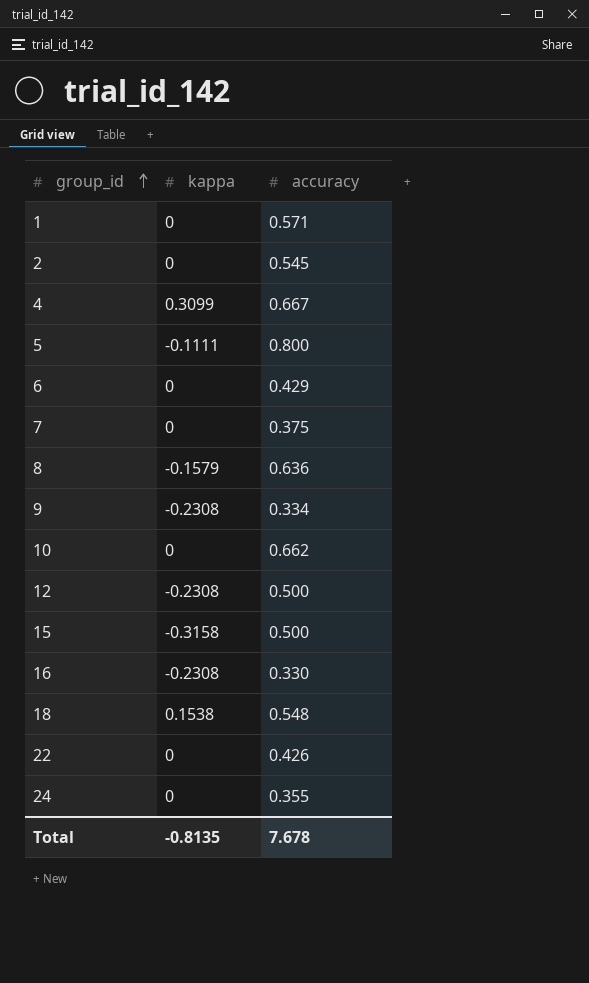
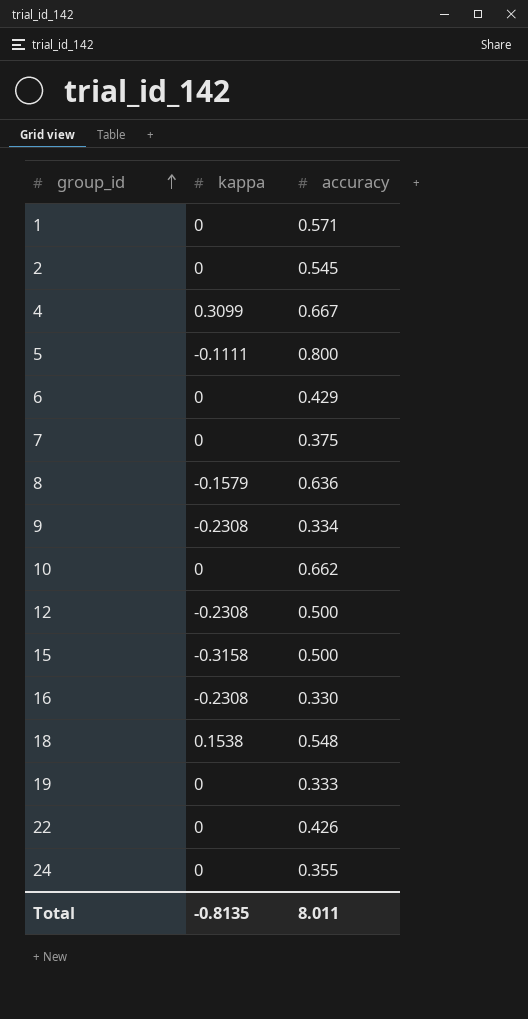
row 19: none -> 0 | 0.333
Total | accuracy: 7.678 -> 8.011

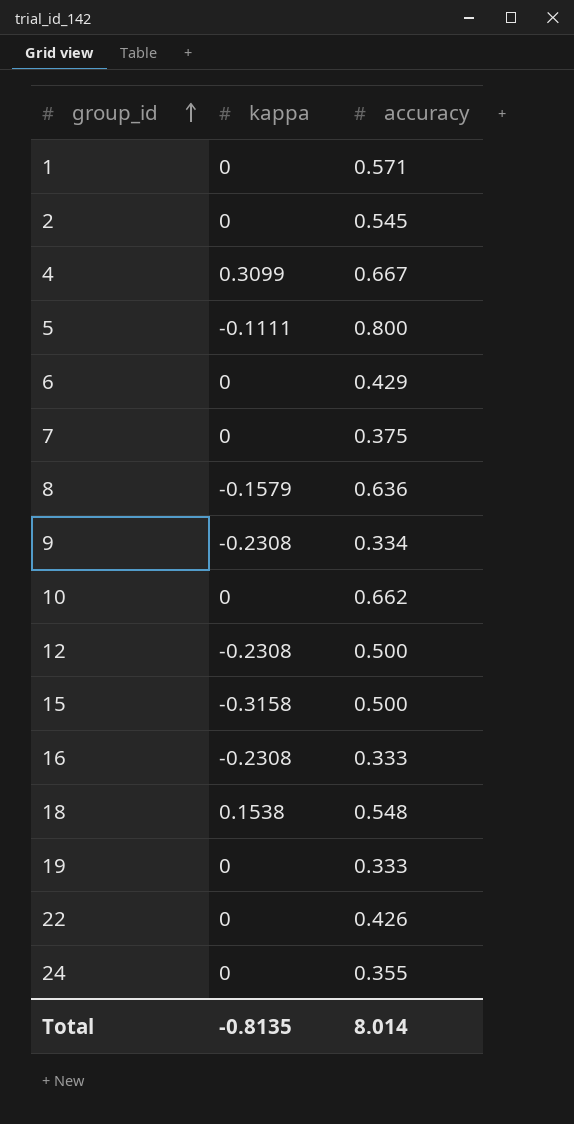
16 | accuracy: 0.330 -> 0.333
Total | accuracy: 8.011 -> 8.014

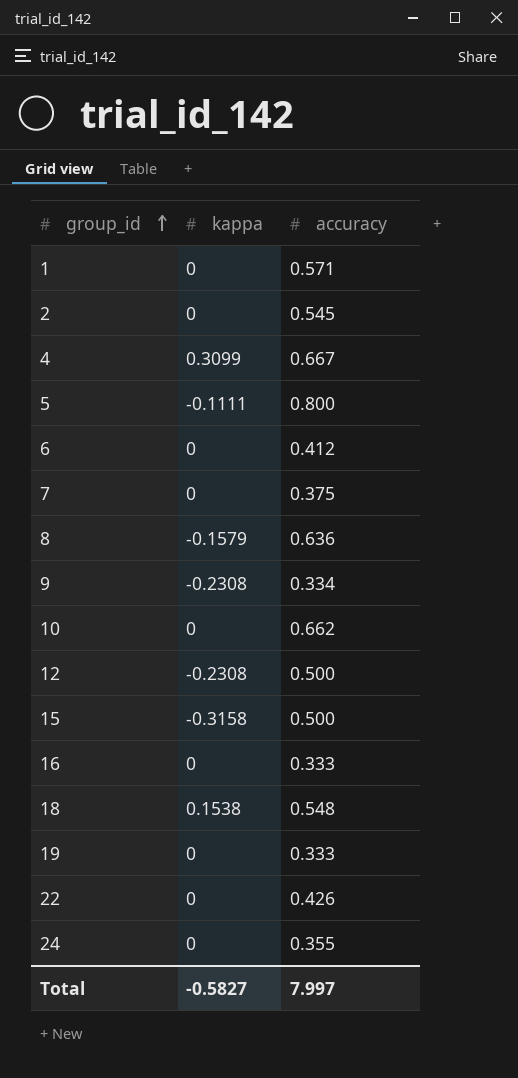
6 | accuracy: 0.429 -> 0.412
16 | kappa: -0.2308 -> 0
Total | kappa: -0.8135 -> -0.5827
Total | accuracy: 8.014 -> 7.997

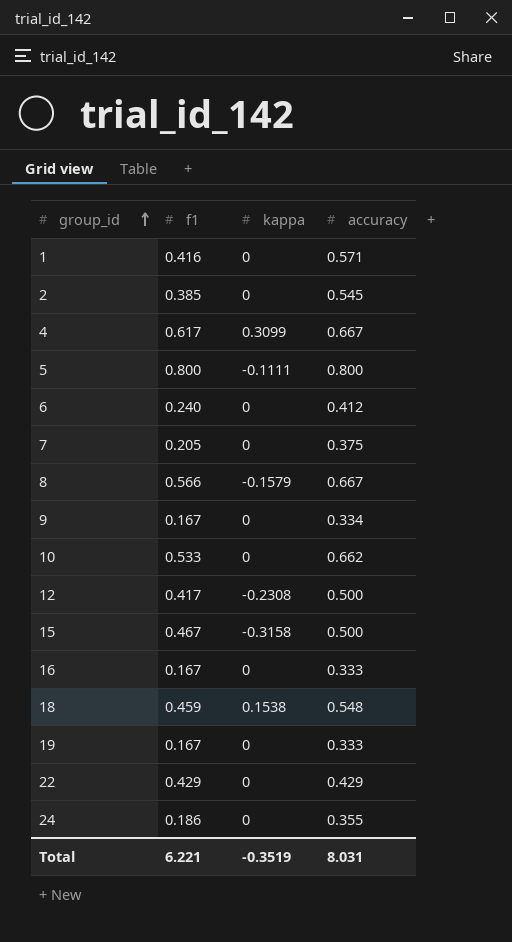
column f1 | position: none -> 2
8 | accuracy: 0.636 -> 0.667
9 | kappa: -0.2308 -> 0
22 | accuracy: 0.426 -> 0.429
Total | kappa: -0.5827 -> -0.3519
Total | accuracy: 7.997 -> 8.031

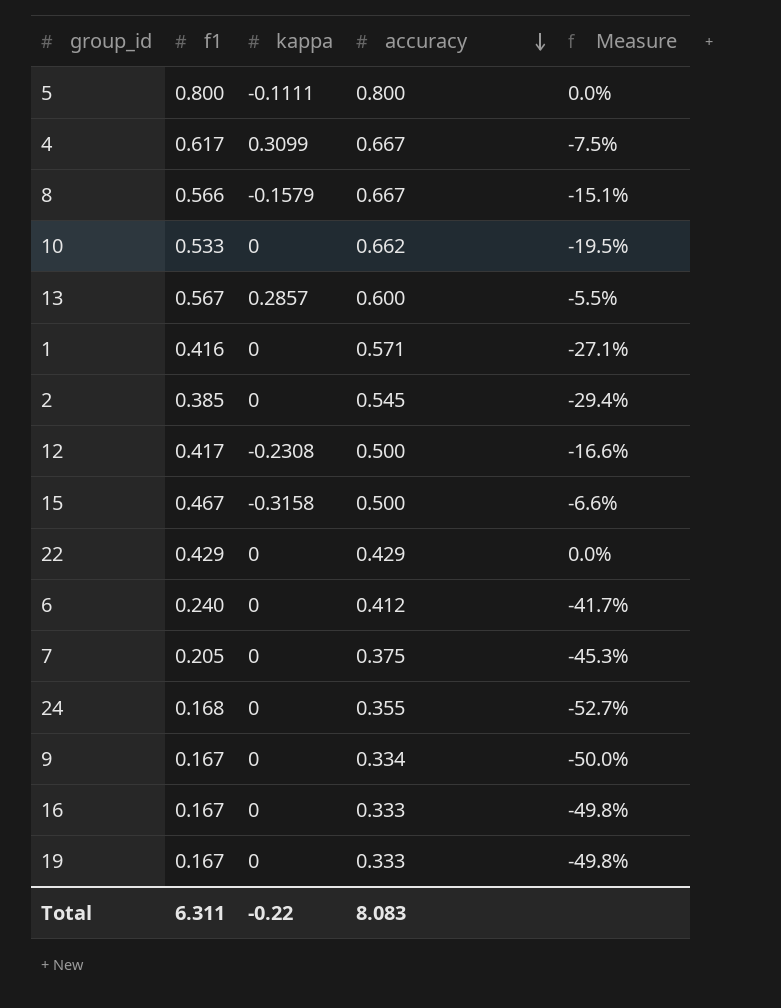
row order: group_id ascending -> accuracy descending
column Measure | formula: none -> ([f1] - [accuracy]) / [accuracy]
row 18: 0.459 | 0.1538 | 0.548 -> none
row 13: none -> 0.567 | 0.2857 | 0.600 | -5.5%
24 | f1: 0.186 -> 0.168
Total | f1: 6.221 -> 6.311
Total | kappa: -0.3519 -> -0.22
Total | accuracy: 8.031 -> 8.083

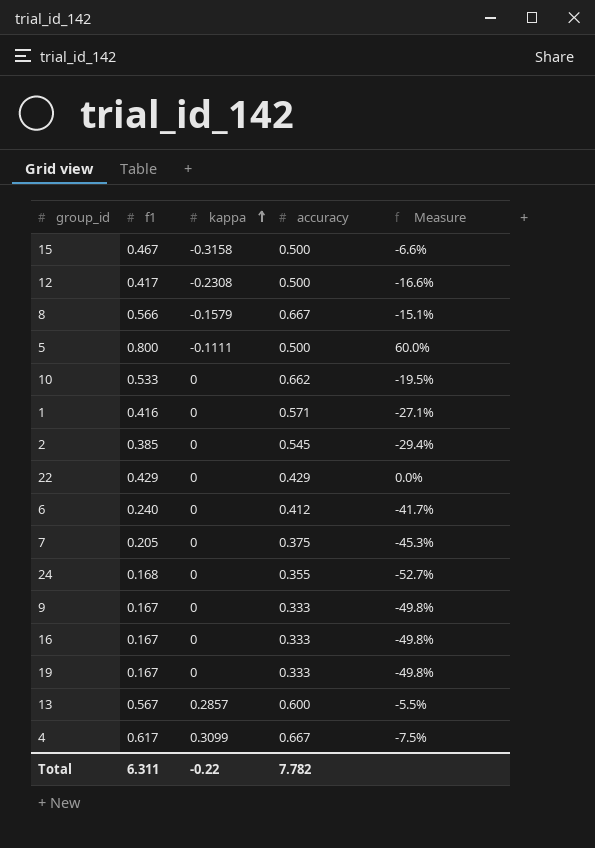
row order: accuracy descending -> kappa ascending
5 | accuracy: 0.800 -> 0.500
5 | Measure: 0.0% -> 60.0%
9 | accuracy: 0.334 -> 0.333
9 | Measure: -50.0% -> -49.8%
Total | accuracy: 8.083 -> 7.782

